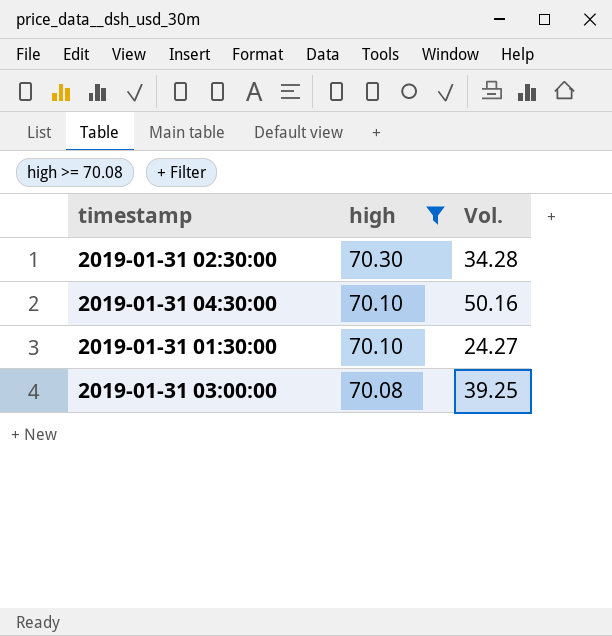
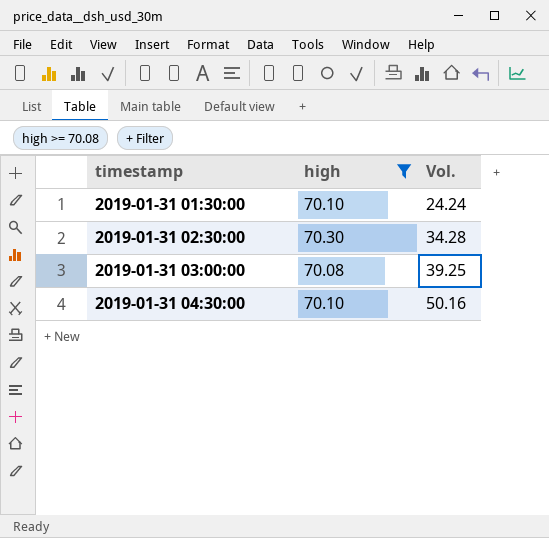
row order: high descending -> timestamp ascending
2019-01-31 01:30:00 | Vol.: 24.27 -> 24.24

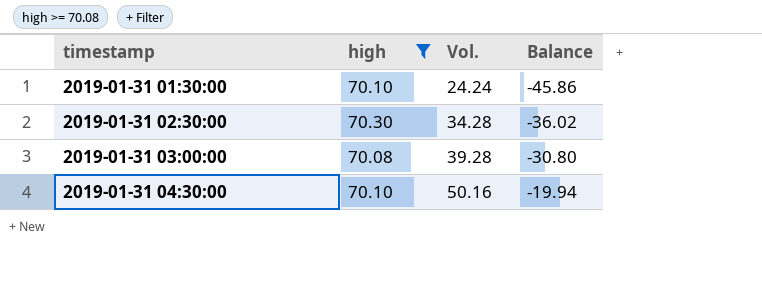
column Balance | formula: none -> [Vol.] - [high]
2019-01-31 03:00:00 | Vol.: 39.25 -> 39.28

